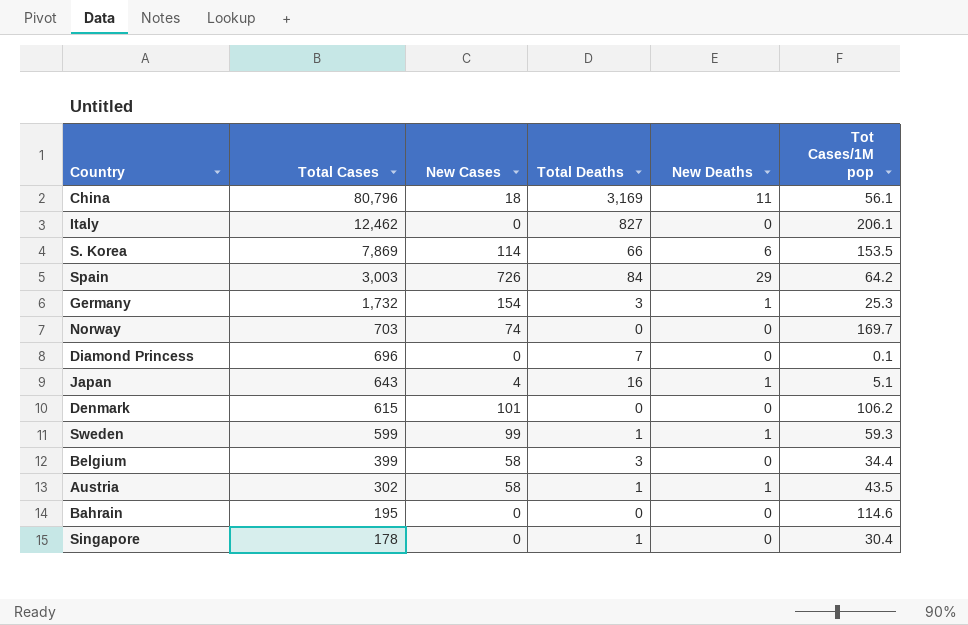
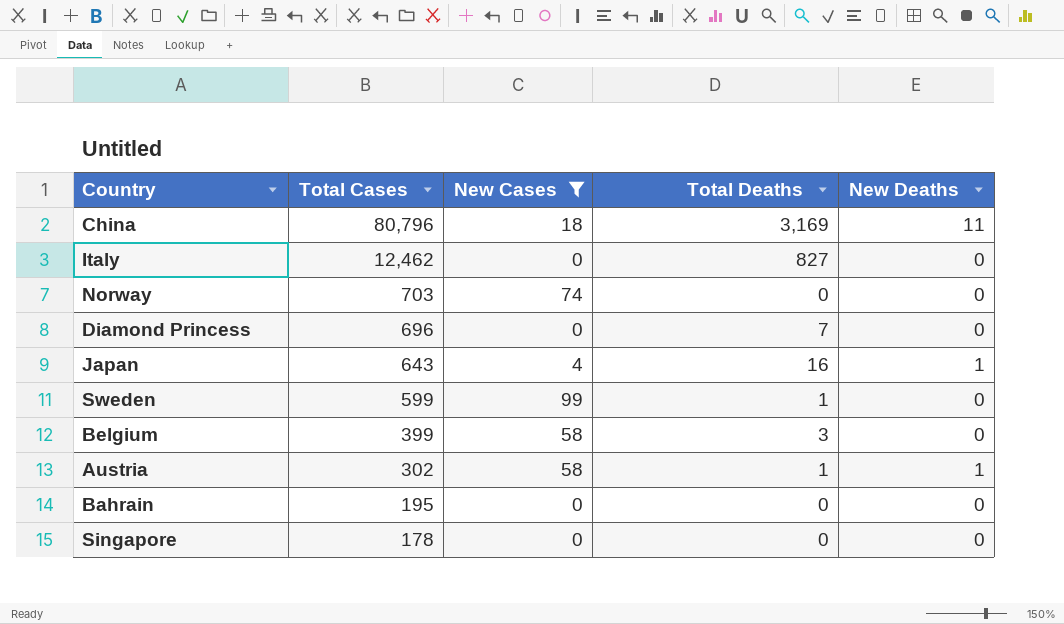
filter: none -> New Cases <= 99
column Tot Cases/1M pop | position: 6 -> none
Sweden | New Deaths: 1 -> 0
Singapore | Total Deaths: 1 -> 0

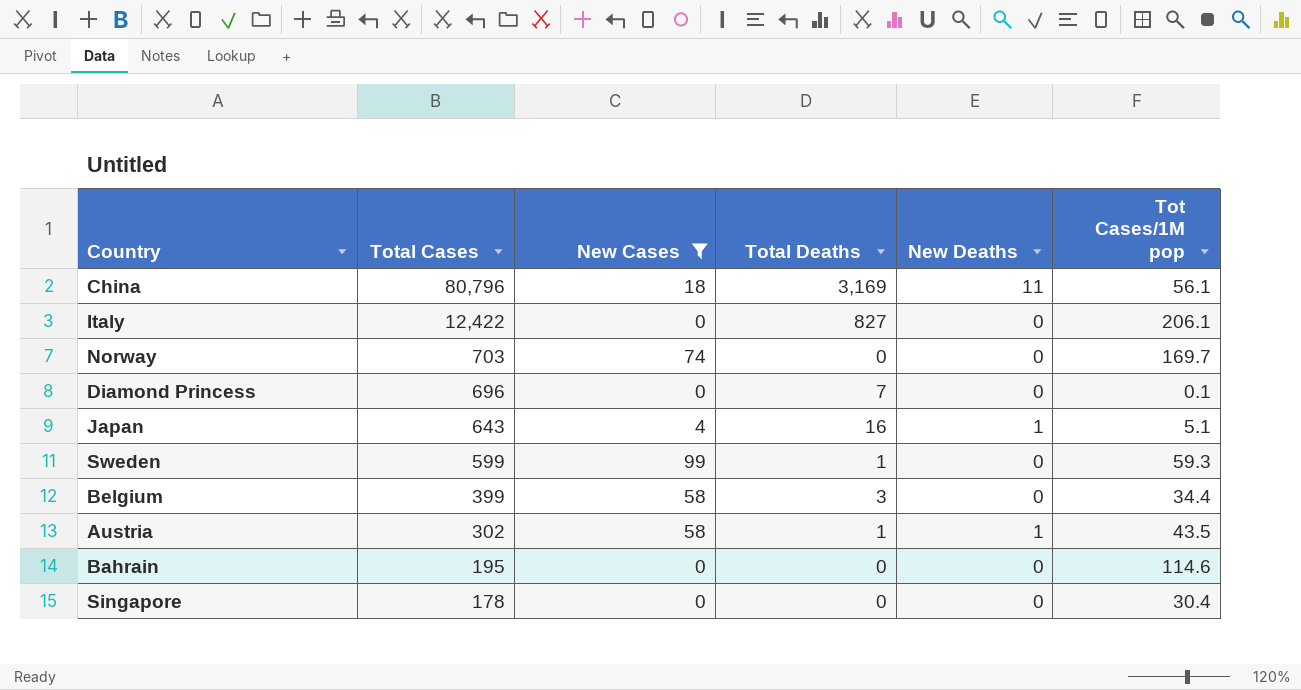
column Tot Cases/1M pop | position: none -> 6
Italy | Total Cases: 12,462 -> 12,422

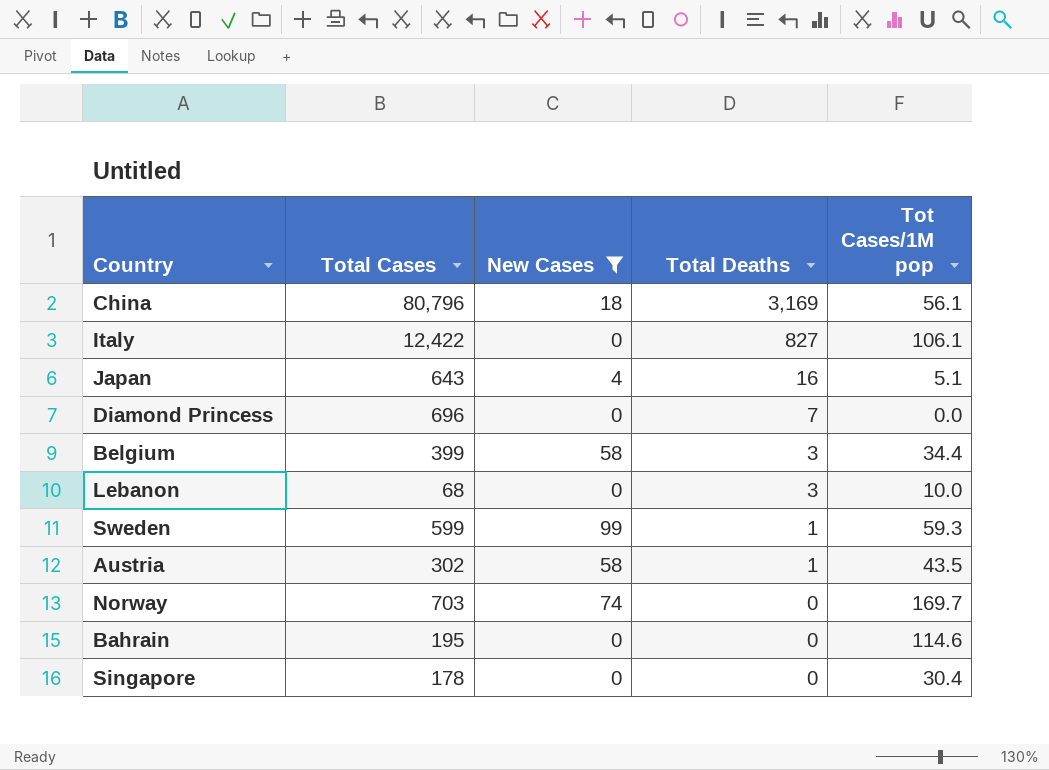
row order: Total Cases descending -> Total Deaths descending
column New Deaths | position: 5 -> none
Italy | Tot Cases/1M pop: 206.1 -> 106.1
Diamond Princess | Tot Cases/1M pop: 0.1 -> 0.0
row Lebanon: none -> 68 | 0 | 3 | 10.0

